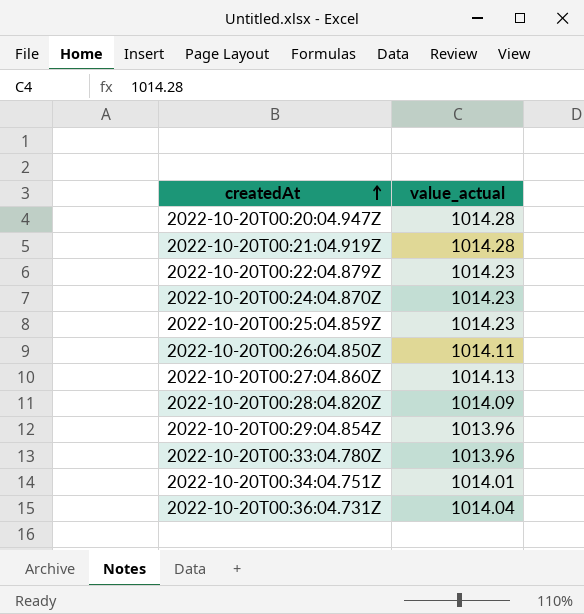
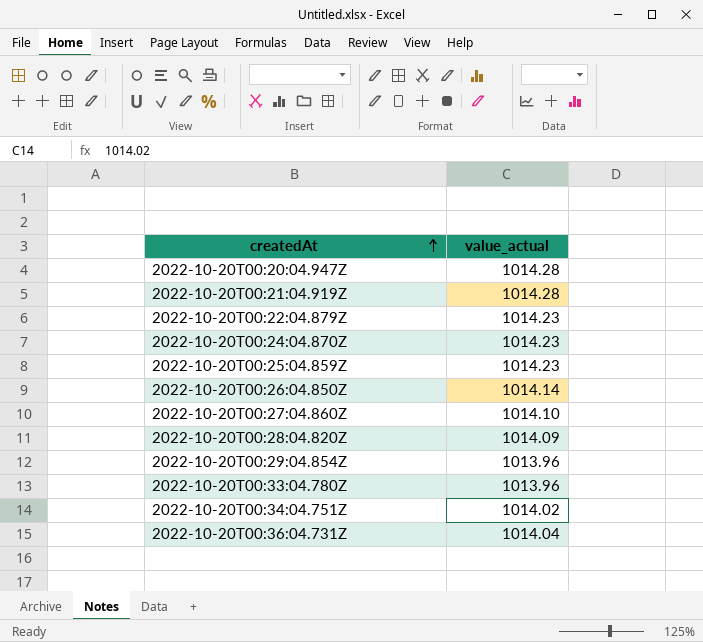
2022-10-20T00:26:04.850Z | value_actual: 1014.11 -> 1014.14
2022-10-20T00:27:04.860Z | value_actual: 1014.13 -> 1014.10
2022-10-20T00:34:04.751Z | value_actual: 1014.01 -> 1014.02

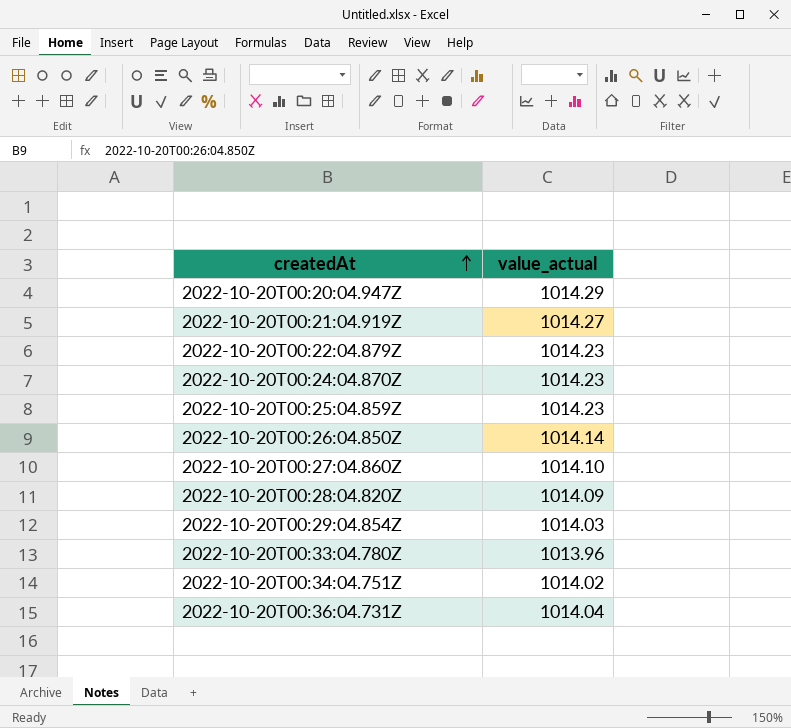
2022-10-20T00:20:04.947Z | value_actual: 1014.28 -> 1014.29
2022-10-20T00:21:04.919Z | value_actual: 1014.28 -> 1014.27
2022-10-20T00:29:04.854Z | value_actual: 1013.96 -> 1014.03

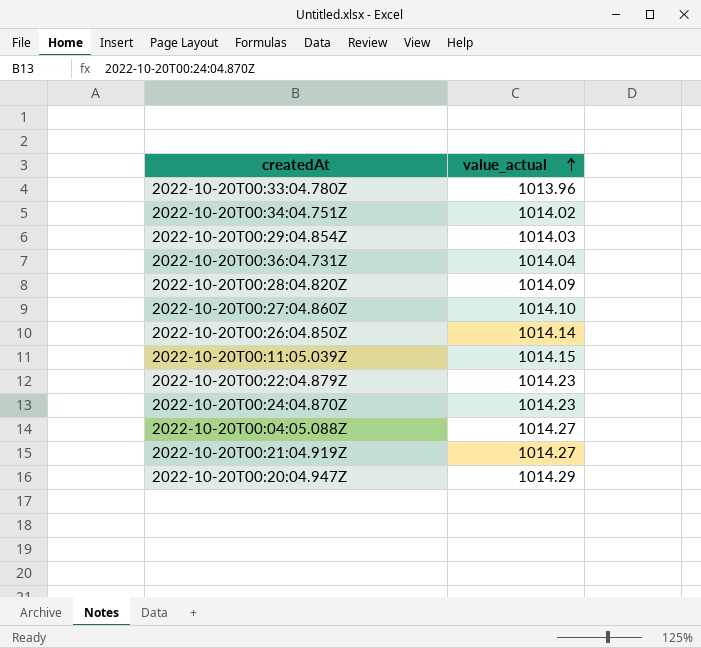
row order: createdAt ascending -> value_actual ascending
row 2022-10-20T00:25:04.859Z: 1014.23 -> none
row 2022-10-20T00:11:05.039Z: none -> 1014.15
row 2022-10-20T00:04:05.088Z: none -> 1014.27

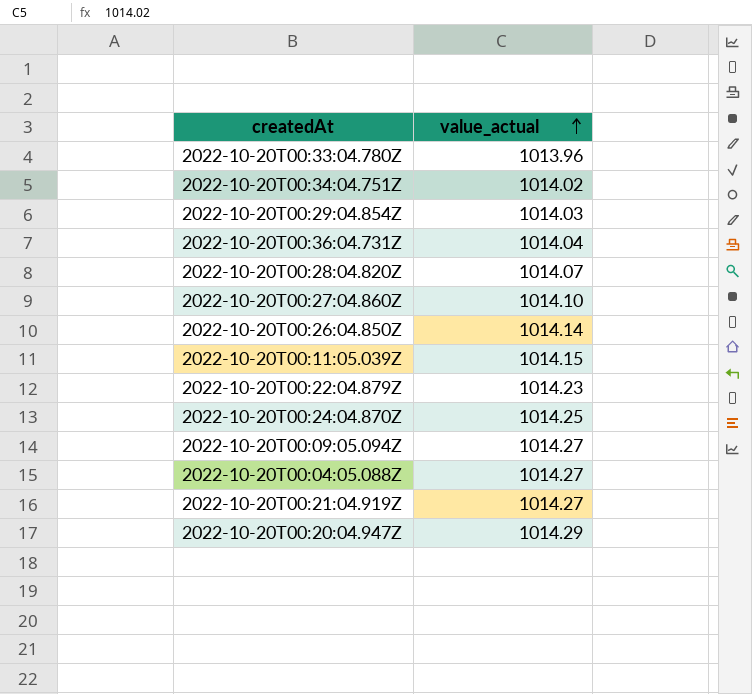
2022-10-20T00:28:04.820Z | value_actual: 1014.09 -> 1014.07
2022-10-20T00:24:04.870Z | value_actual: 1014.23 -> 1014.25
row 2022-10-20T00:09:05.094Z: none -> 1014.27

